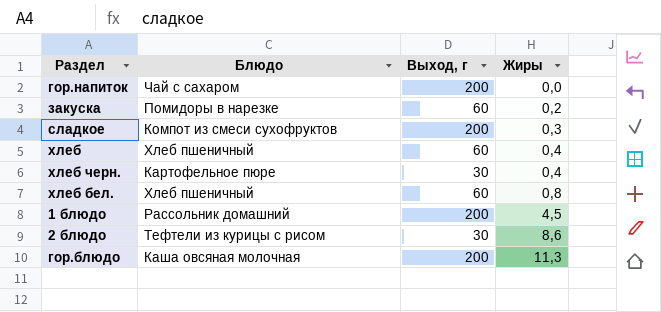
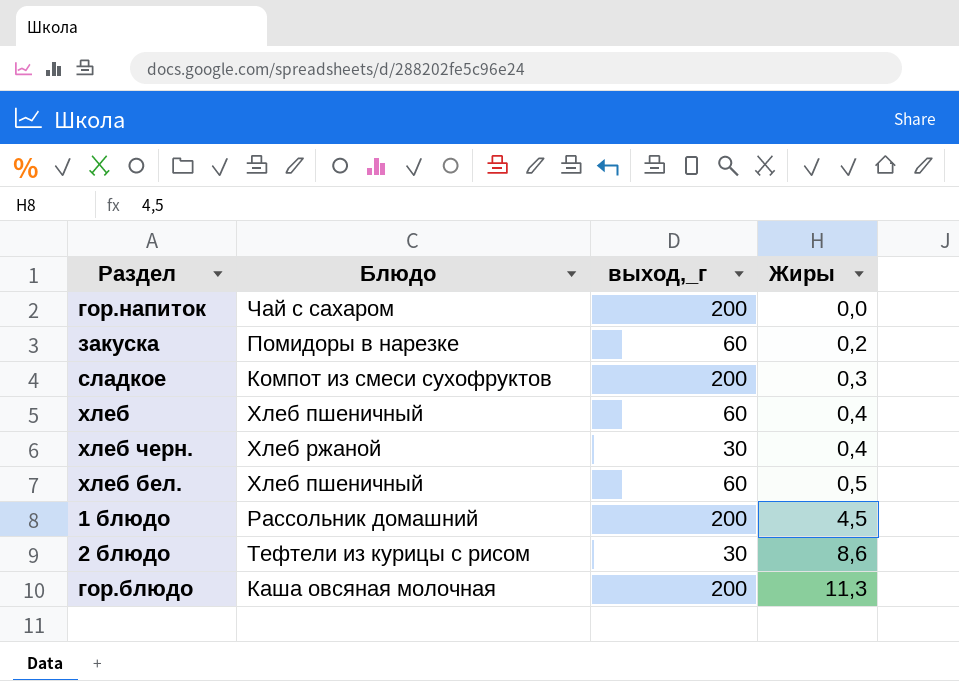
column name: Выход, г -> выход,_г
хлеб черн. | Блюдо: Картофельное пюре -> Хлеб ржаной
хлеб бел. | Жиры: 0,8 -> 0,5

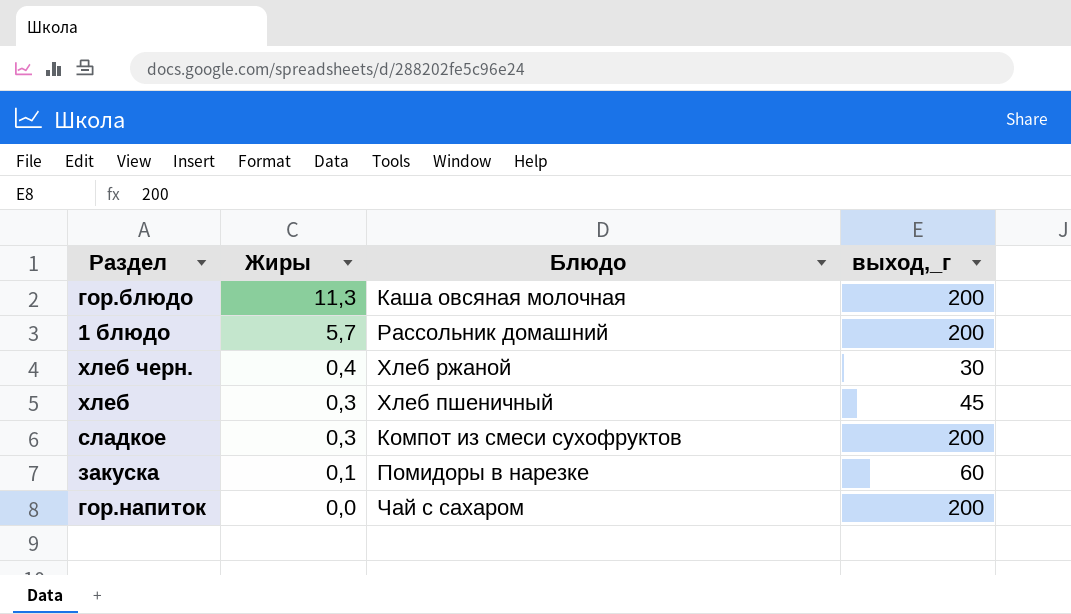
row order: Жиры ascending -> Жиры descending
column Жиры | position: 4 -> 2
row хлеб бел.: Хлеб пшеничный | 60 | 0,5 -> none
row 2 блюдо: Тефтели из курицы с рисом | 30 | 8,6 -> none
1 блюдо | Жиры: 4,5 -> 5,7
хлеб | Жиры: 0,4 -> 0,3
хлеб | выход,_г: 60 -> 45
закуска | Жиры: 0,2 -> 0,1

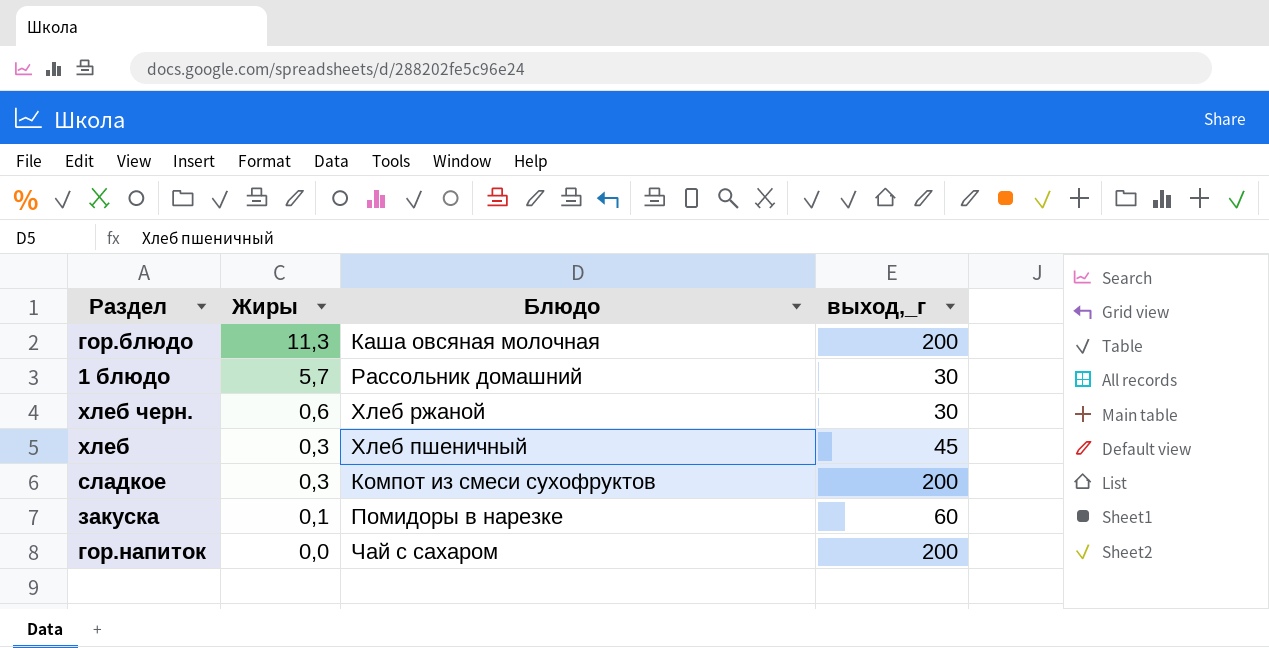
1 блюдо | выход,_г: 200 -> 30
хлеб черн. | Жиры: 0,4 -> 0,6

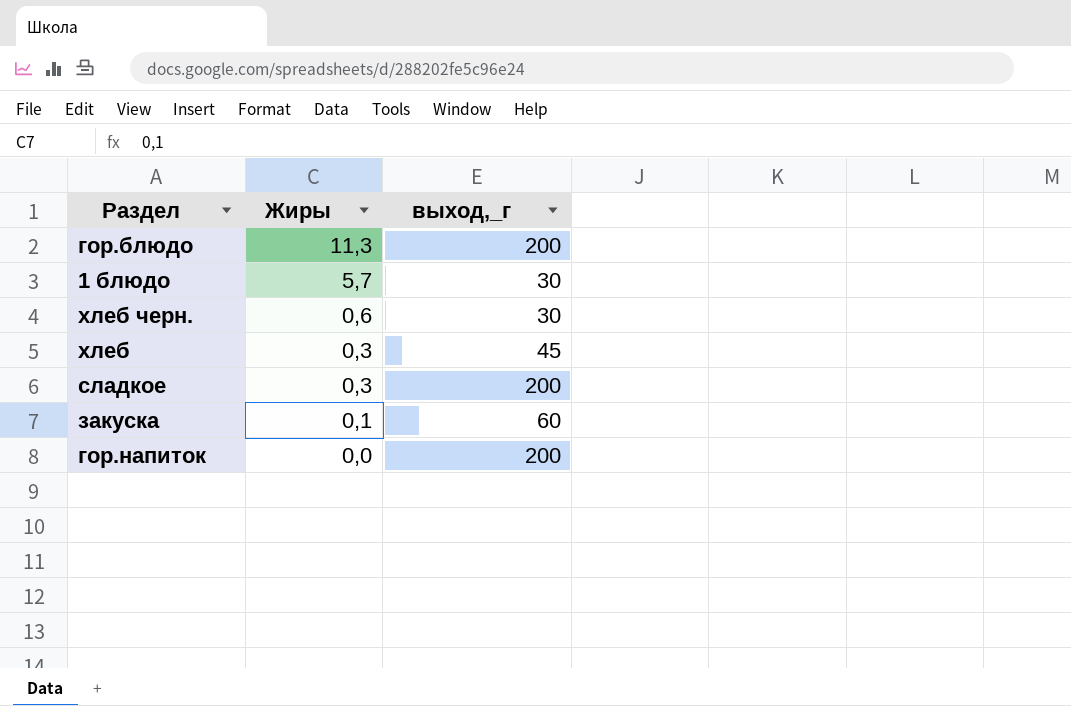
column Блюдо | position: 3 -> none

